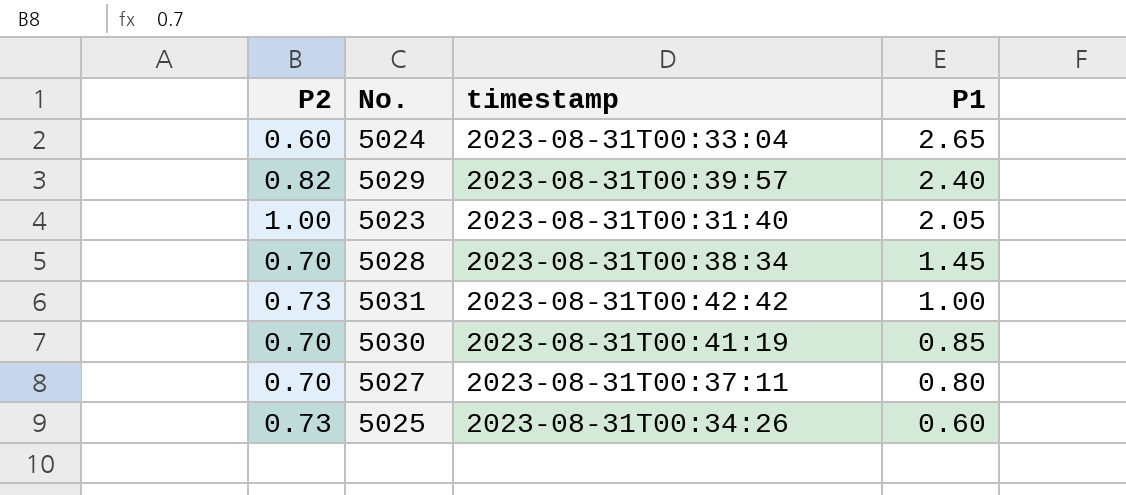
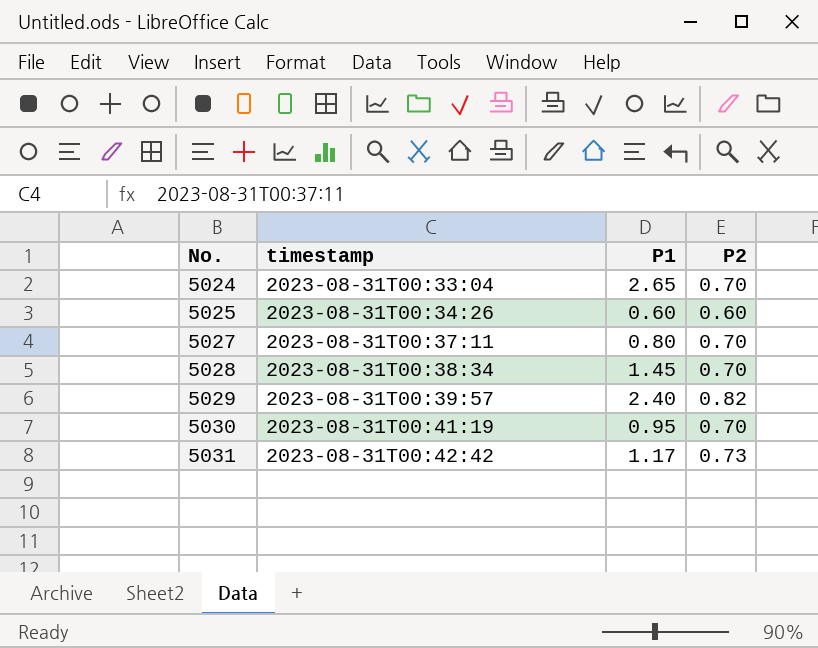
row order: P1 descending -> No. ascending
column P2 | position: 1 -> 4
row 5023: 1.00 | 2023-08-31T00:31:40 | 2.05 -> none
5024 | P2: 0.60 -> 0.70
5025 | P2: 0.73 -> 0.60
5030 | P1: 0.85 -> 0.95
5031 | P1: 1.00 -> 1.17

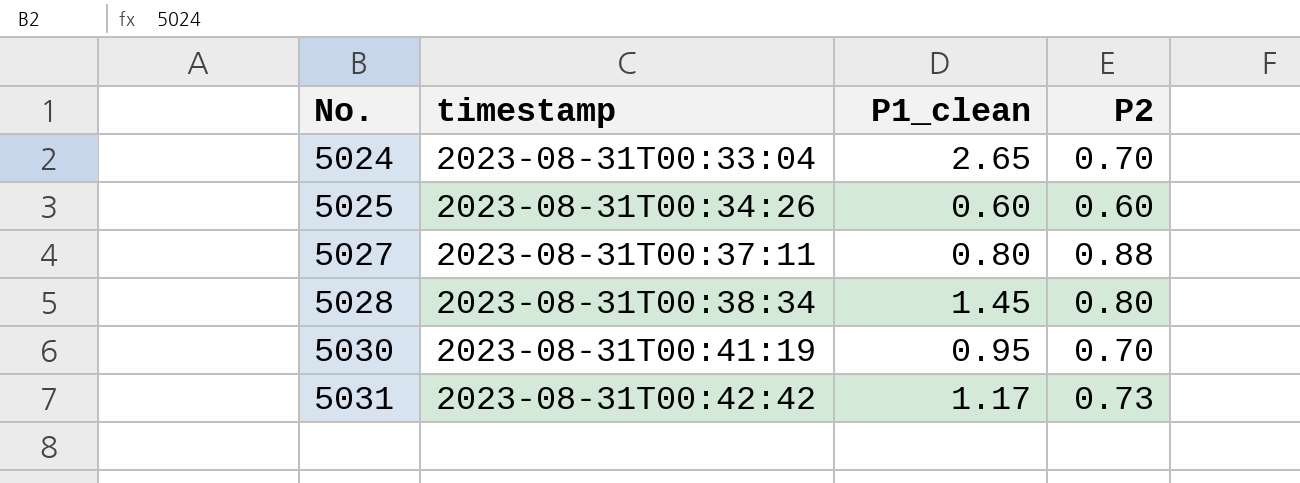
column name: P1 -> P1_clean
row 5029: 2023-08-31T00:39:57 | 2.40 | 0.82 -> none
5027 | P2: 0.70 -> 0.88
5028 | P2: 0.70 -> 0.80

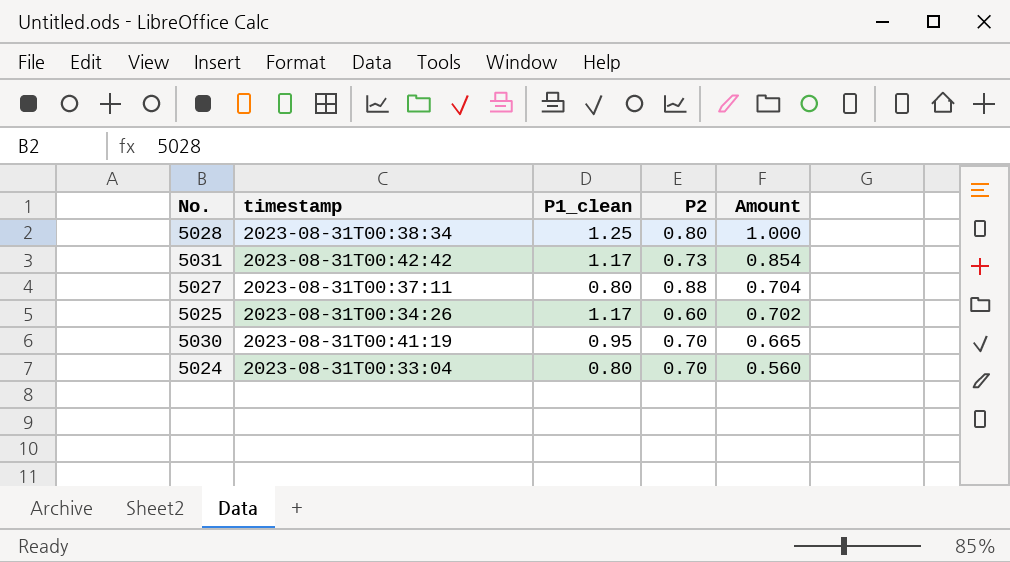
row order: No. ascending -> Amount descending
column Amount | formula: none -> [P1_clean] * [P2]
5028 | P1_clean: 1.45 -> 1.25
5025 | P1_clean: 0.60 -> 1.17
5024 | P1_clean: 2.65 -> 0.80

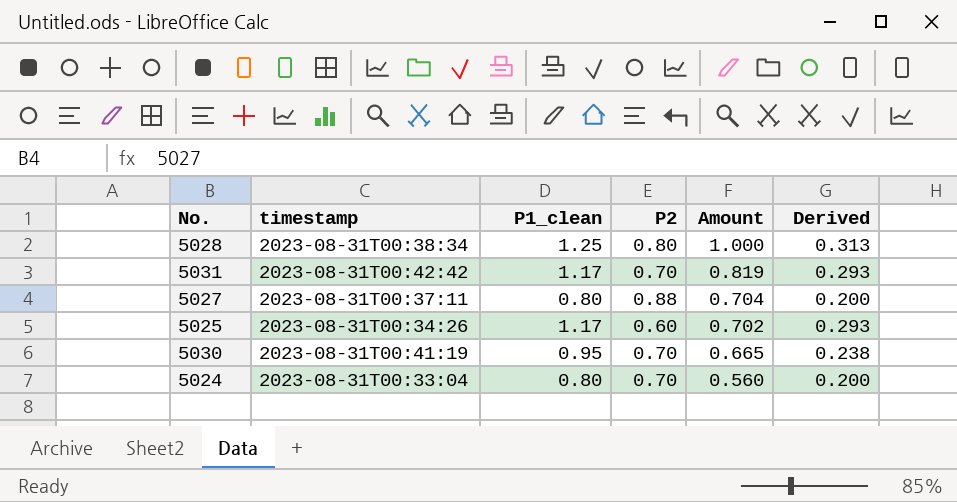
column Derived | formula: none -> [P1_clean] * 0.25
5031 | P2: 0.73 -> 0.70
5031 | Amount: 0.854 -> 0.819

